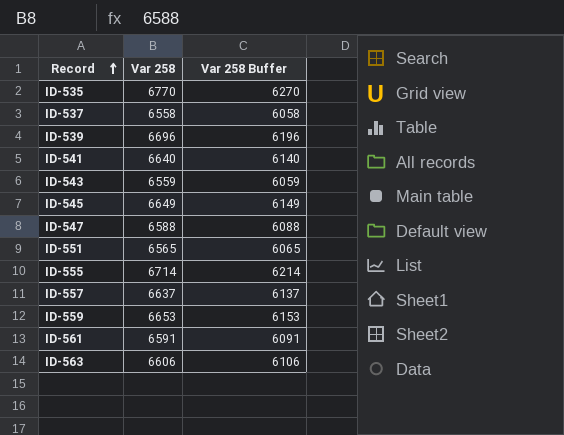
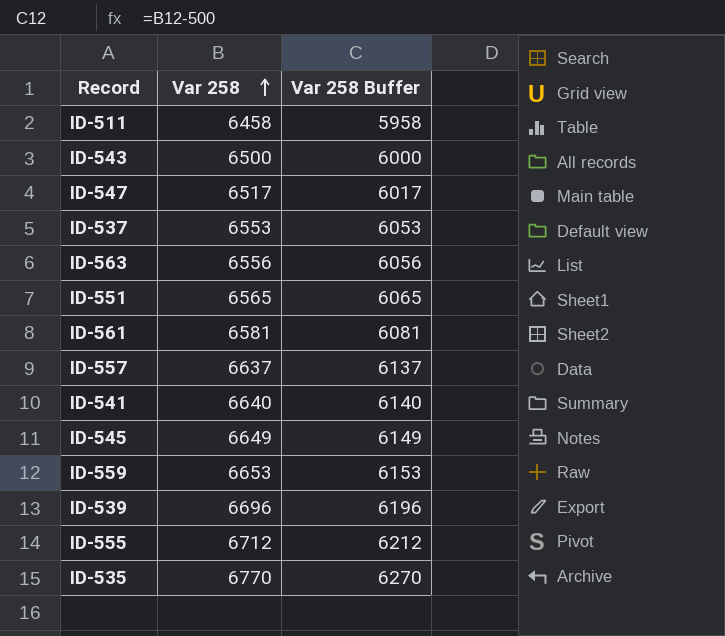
row order: Record ascending -> Var 258 ascending
row ID-511: none -> 6458 | 5958
ID-543 | Var 258: 6559 -> 6500
ID-543 | Var 258 Buffer: 6059 -> 6000
ID-547 | Var 258: 6588 -> 6517
ID-547 | Var 258 Buffer: 6088 -> 6017
ID-537 | Var 258: 6558 -> 6553
ID-537 | Var 258 Buffer: 6058 -> 6053
ID-563 | Var 258: 6606 -> 6556
ID-563 | Var 258 Buffer: 6106 -> 6056
ID-561 | Var 258: 6591 -> 6581
ID-561 | Var 258 Buffer: 6091 -> 6081
ID-555 | Var 258: 6714 -> 6712
ID-555 | Var 258 Buffer: 6214 -> 6212

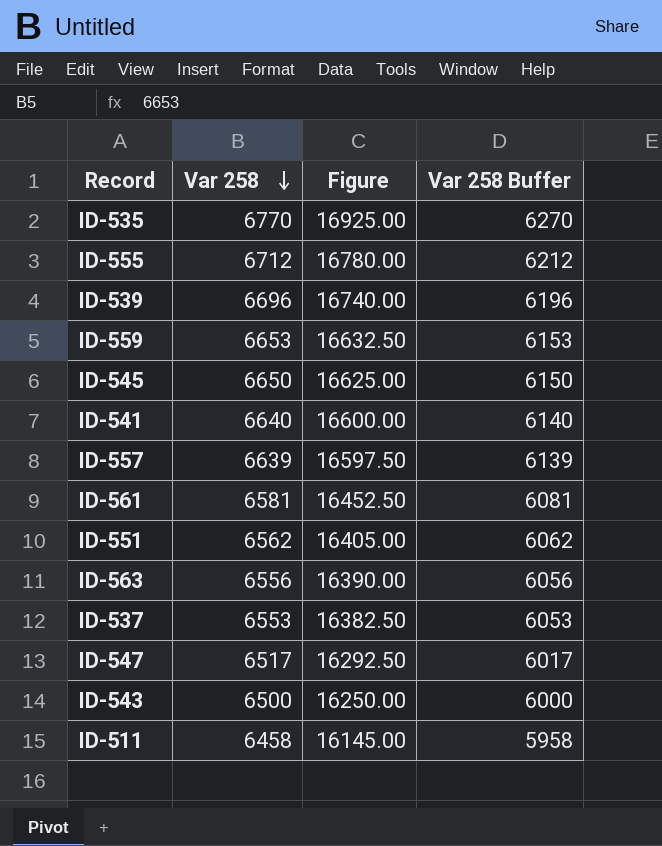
row order: Var 258 ascending -> Var 258 descending
column Figure | formula: none -> [Var 258] * 2.5
ID-545 | Var 258: 6649 -> 6650
ID-545 | Var 258 Buffer: 6149 -> 6150
ID-557 | Var 258: 6637 -> 6639
ID-557 | Var 258 Buffer: 6137 -> 6139
ID-551 | Var 258: 6565 -> 6562
ID-551 | Var 258 Buffer: 6065 -> 6062

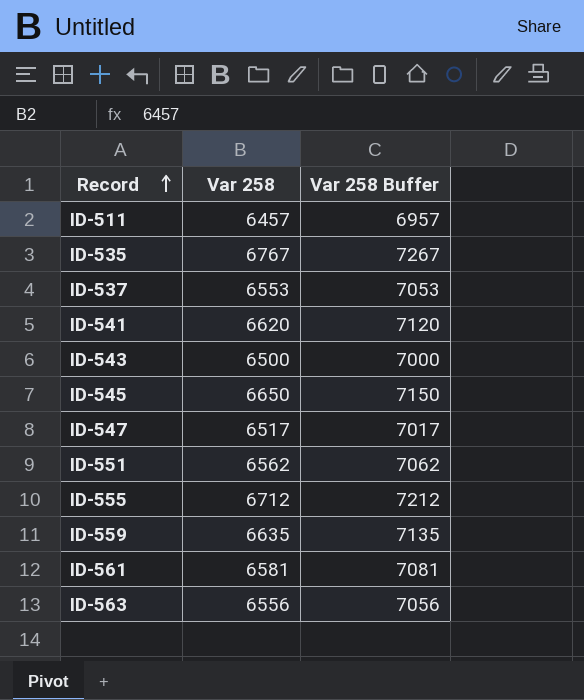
row order: Var 258 descending -> Record ascending
column Figure | formula: [Var 258] * 2.5 -> none
column Var 258 Buffer | formula: [Var 258] - 500 -> [Var 258] + 500
row ID-539: 6696 | 16740.00 | 6196 -> none
row ID-557: 6639 | 16597.50 | 6139 -> none
ID-511 | Var 258: 6458 -> 6457
ID-535 | Var 258: 6770 -> 6767
ID-541 | Var 258: 6640 -> 6620
ID-559 | Var 258: 6653 -> 6635

